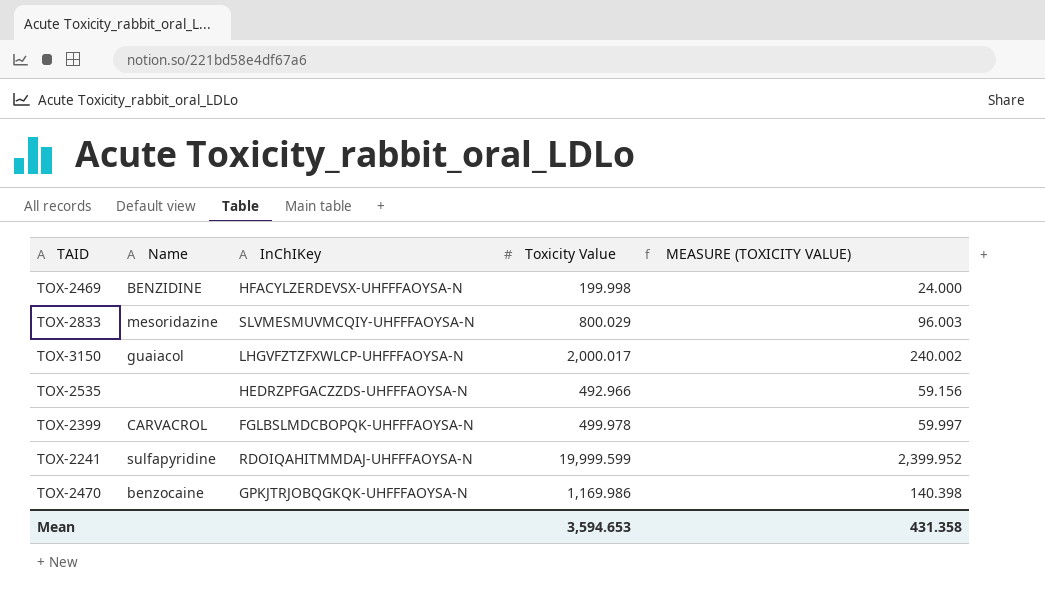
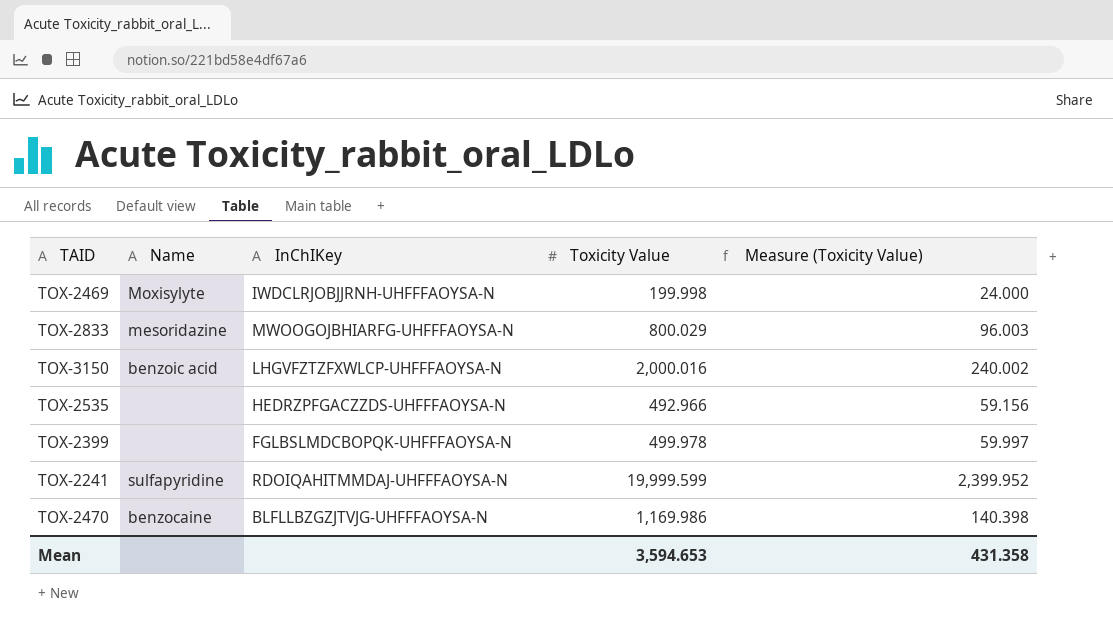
column name: MEASURE (TOXICITY VALUE) -> Measure (Toxicity Value)
TOX-2469 | Name: BENZIDINE -> Moxisylyte
TOX-2469 | InChIKey: HFACYLZERDEVSX-UHFFFAOYSA-N -> IWDCLRJOBJJRNH-UHFFFAOYSA-N
TOX-2833 | InChIKey: SLVMESMUVMCQIY-UHFFFAOYSA-N -> MWOOGOJBHIARFG-UHFFFAOYSA-N
TOX-3150 | Name: guaiacol -> benzoic acid
TOX-3150 | Toxicity Value: 2,000.017 -> 2,000.016
TOX-2399 | Name: CARVACROL -> none
TOX-2470 | InChIKey: GPKJTRJOBQGKQK-UHFFFAOYSA-N -> BLFLLBZGZJTVJG-UHFFFAOYSA-N

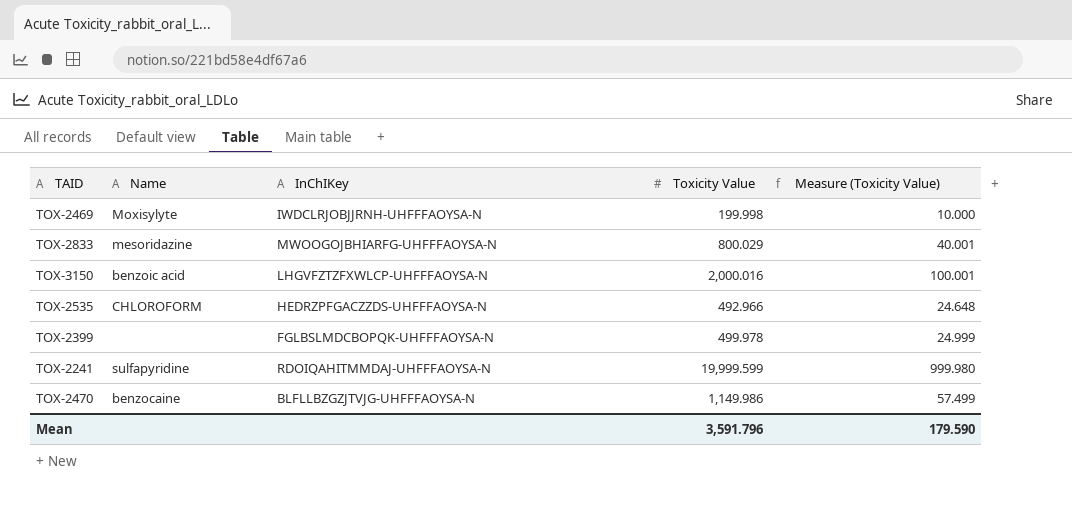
column Measure (Toxicity Value) | formula: [Toxicity Value] * 0.12 -> [Toxicity Value] * 0.05
TOX-2535 | Name: none -> CHLOROFORM
TOX-2470 | Toxicity Value: 1,169.986 -> 1,149.986
Mean | Toxicity Value: 3,594.653 -> 3,591.796
Mean | Measure (Toxicity Value): 431.358 -> 179.590

